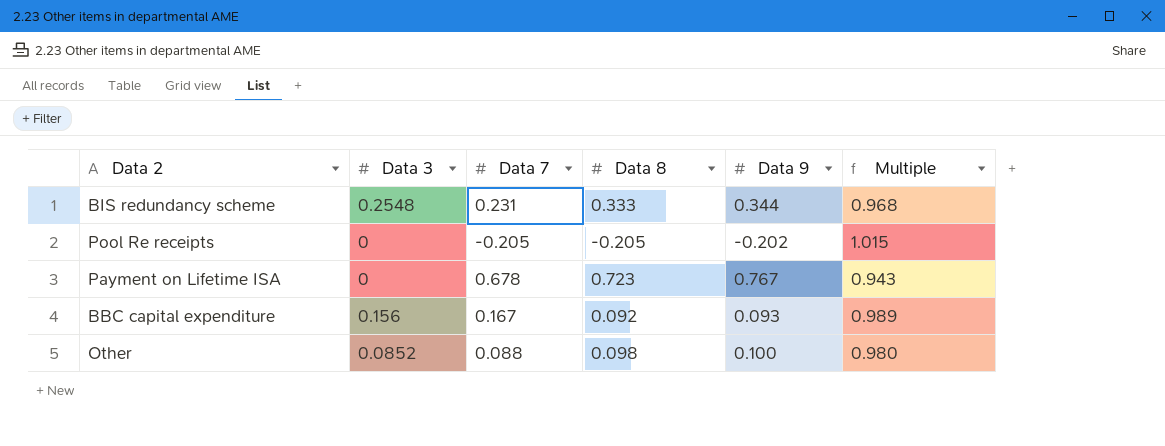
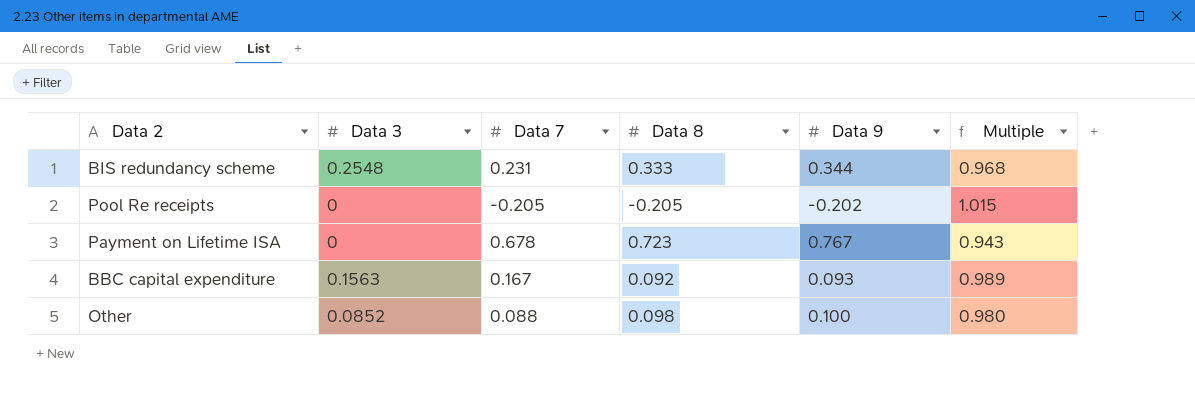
BBC capital expenditure | Data 3: 0.156 -> 0.1563

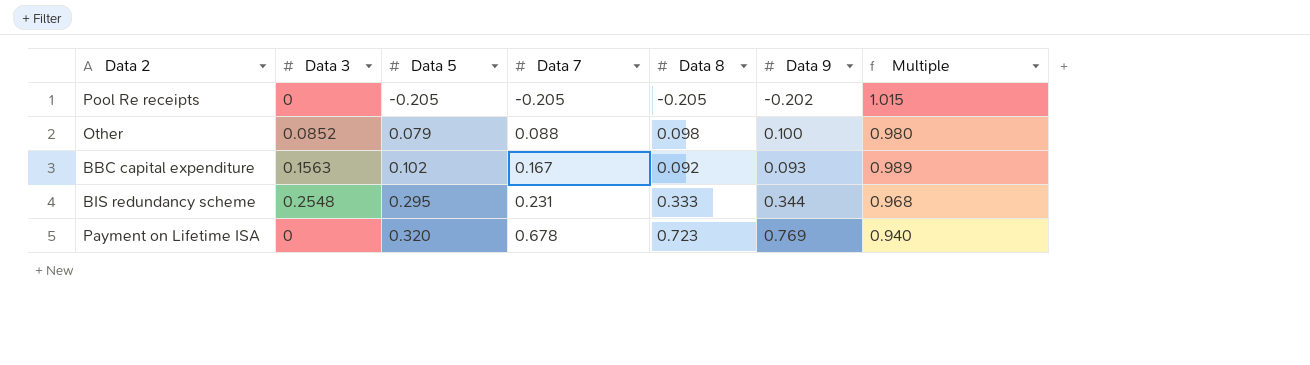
row order: none -> Data 5 ascending
column Data 5 | position: none -> 3
Payment on Lifetime ISA | Data 9: 0.767 -> 0.769
Payment on Lifetime ISA | Multiple: 0.943 -> 0.940

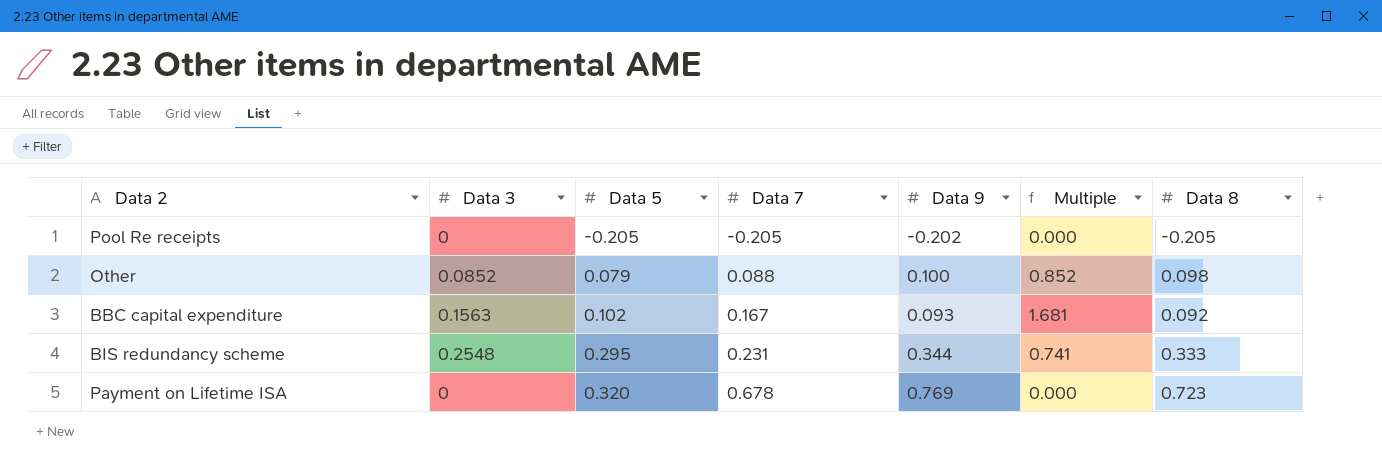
column Multiple | formula: [Data 8] / [Data 9] -> [Data 3] / [Data 9]
column Data 8 | position: 5 -> 7

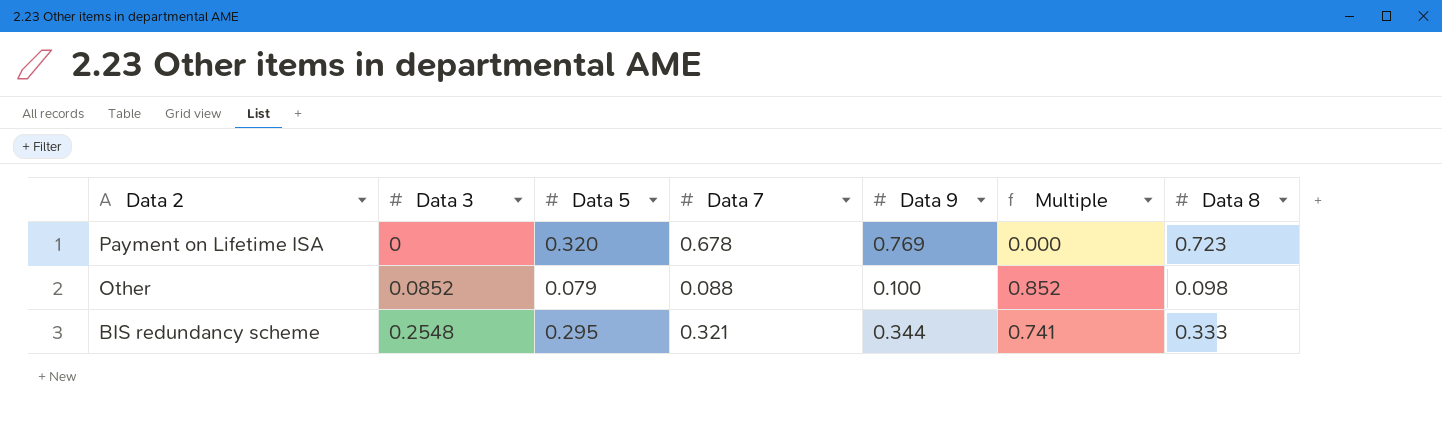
row order: Data 5 ascending -> Data 2 descending
row Pool Re receipts: 0 | -0.205 | -0.205 | -0.202 | 0.000 | -0.205 -> none
row BBC capital expenditure: 0.1563 | 0.102 | 0.167 | 0.093 | 1.681 | 0.092 -> none
BIS redundancy scheme | Data 7: 0.231 -> 0.321

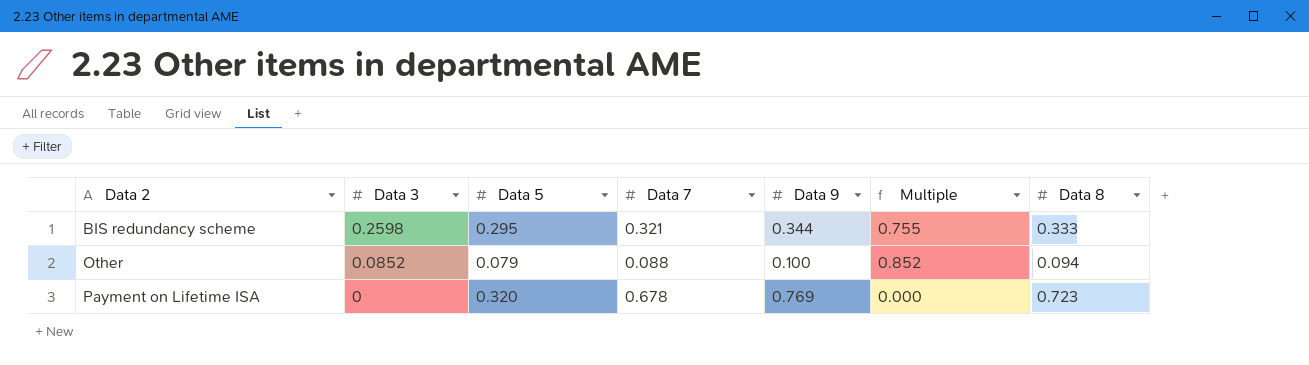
row order: Data 2 descending -> Data 2 ascending
BIS redundancy scheme | Data 3: 0.2548 -> 0.2598
BIS redundancy scheme | Multiple: 0.741 -> 0.755
Other | Data 8: 0.098 -> 0.094

